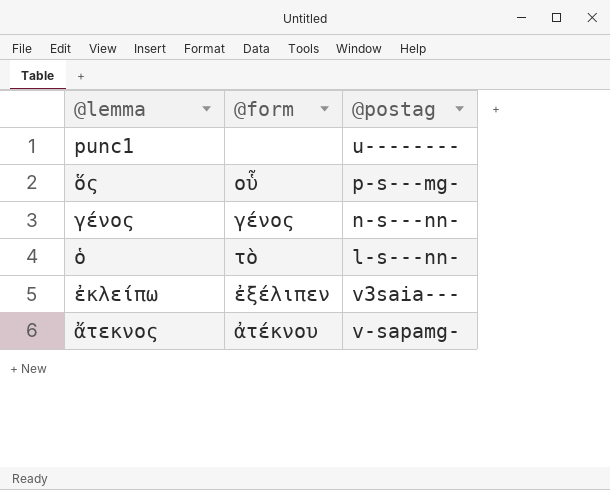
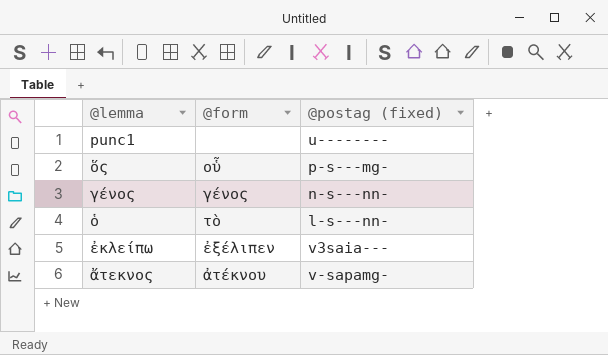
column name: @postag -> @postag (fixed)

